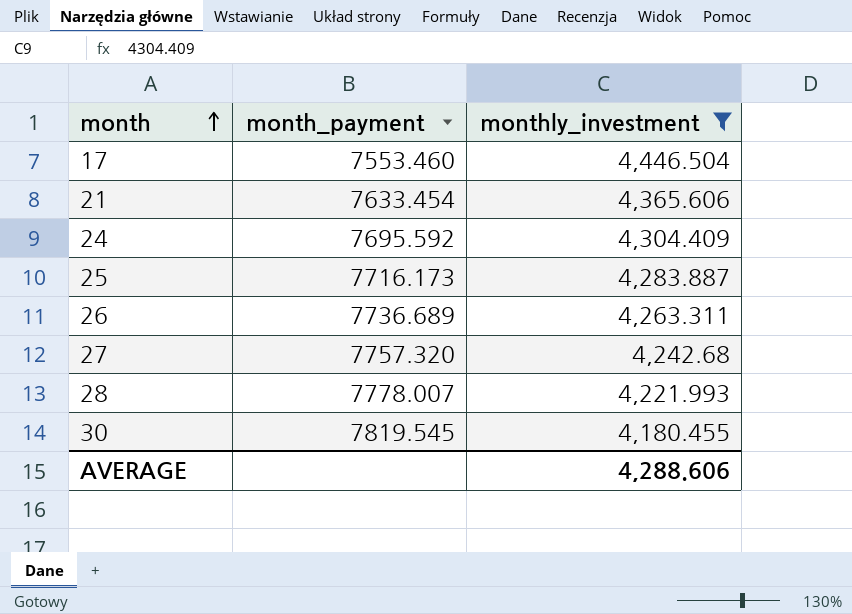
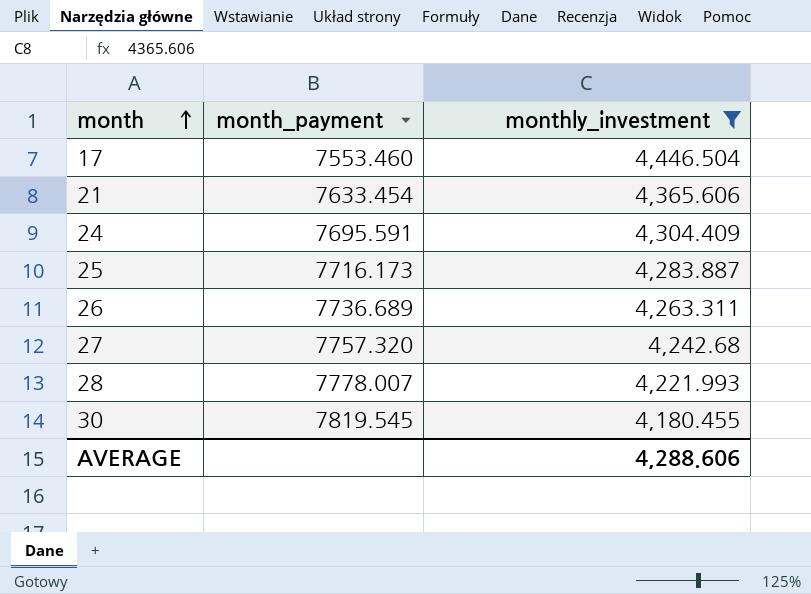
24 | month_payment: 7695.592 -> 7695.591

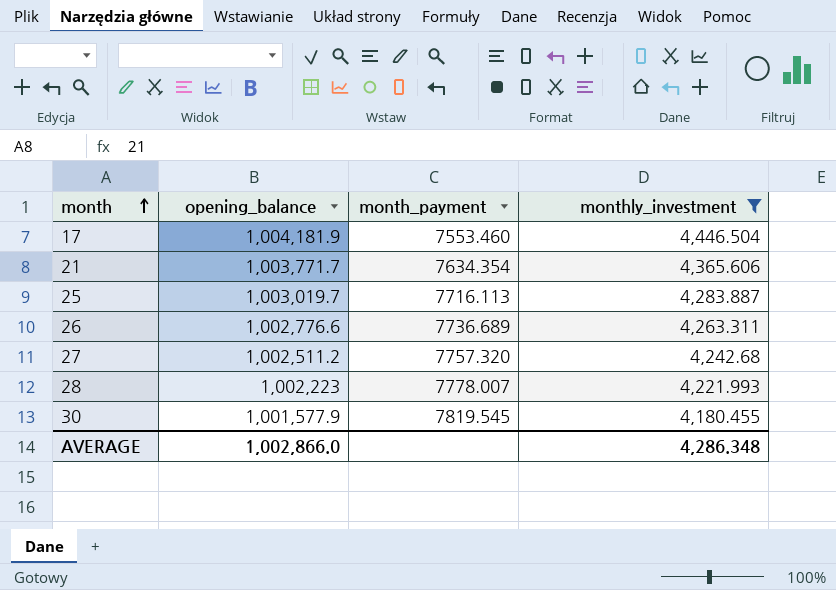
column opening_balance | position: none -> 2
row 24: 7695.591 | 4,304.409 -> none
21 | month_payment: 7633.454 -> 7634.354
25 | month_payment: 7716.173 -> 7716.113
AVERAGE | monthly_investment: 4,288.606 -> 4,286.348

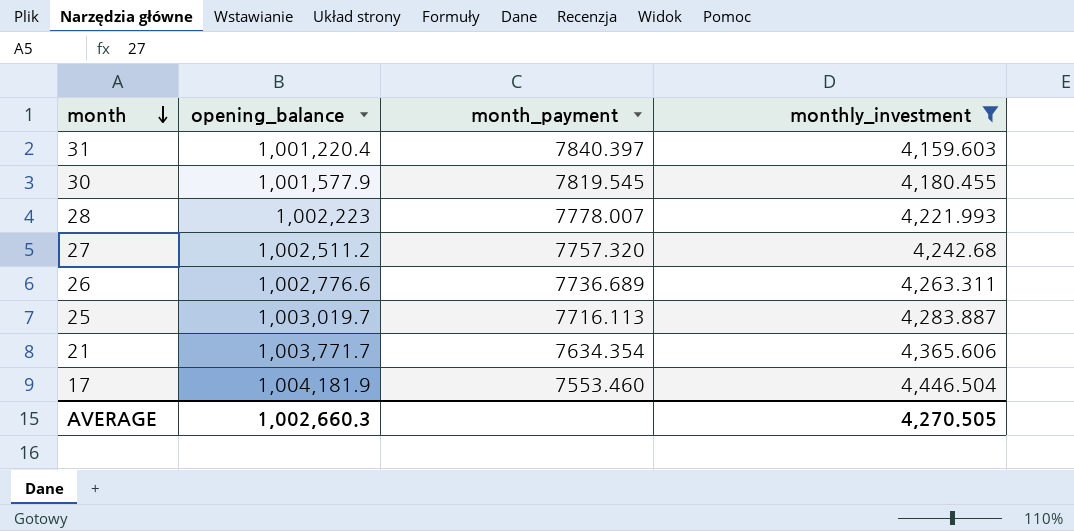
row order: month ascending -> month descending
row 31: none -> 1,001,220.4 | 7840.397 | 4,159.603
AVERAGE | opening_balance: 1,002,866.0 -> 1,002,660.3
AVERAGE | monthly_investment: 4,286.348 -> 4,270.505

